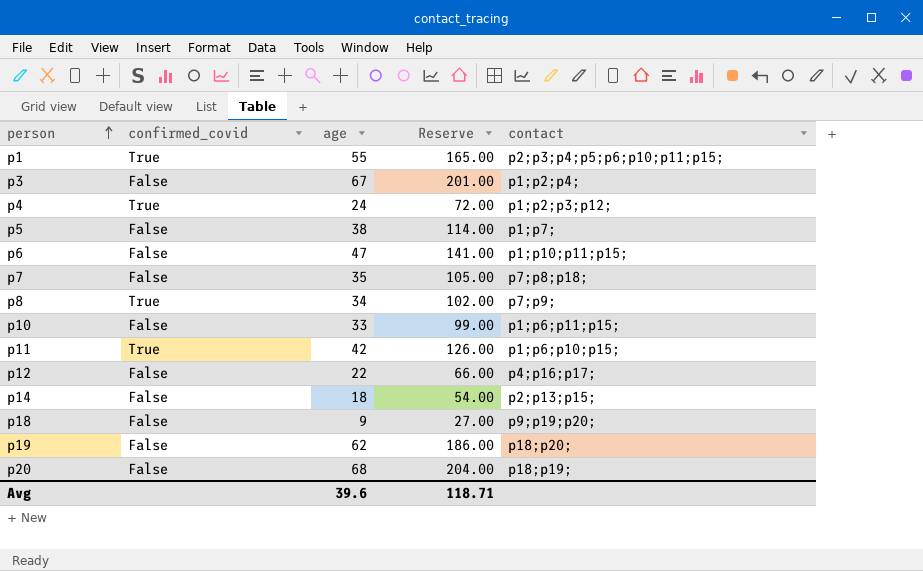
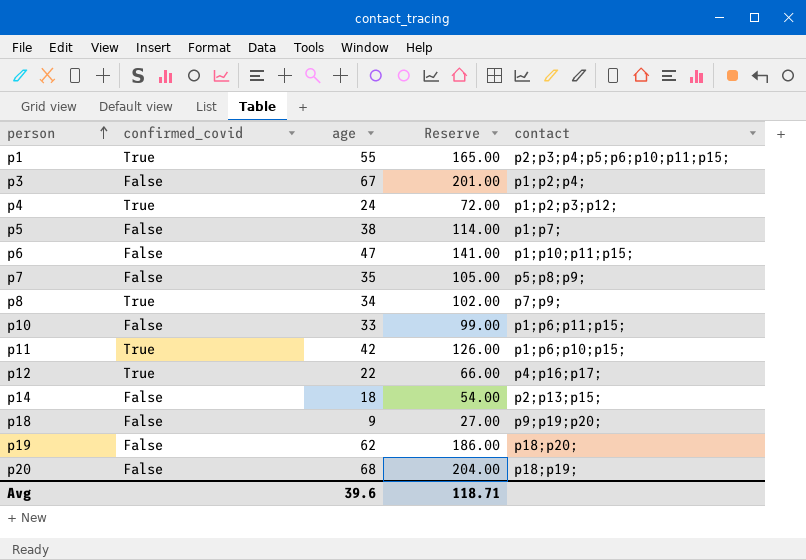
p7 | contact: p7;p8;p18; -> p5;p8;p9;
p12 | confirmed_covid: False -> True

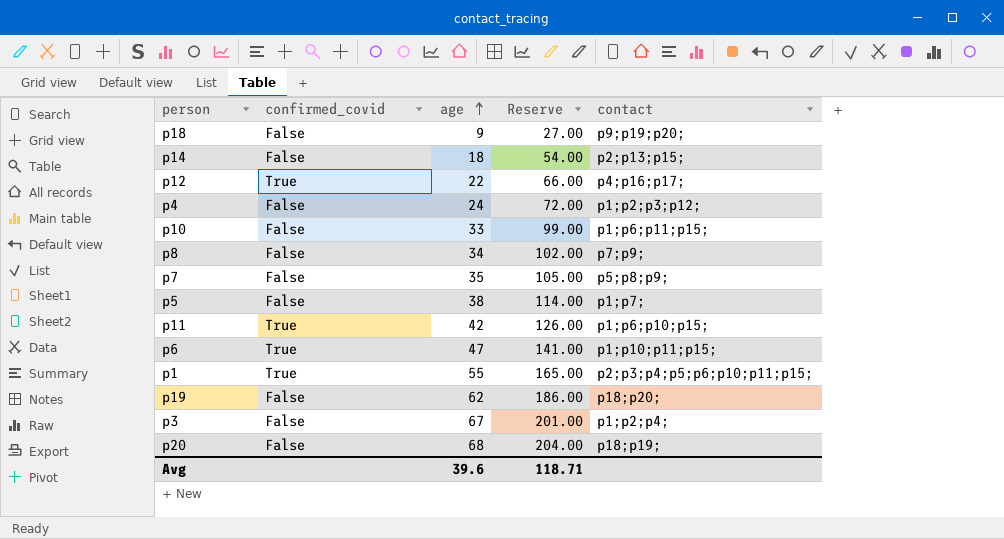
row order: person ascending -> age ascending
p4 | confirmed_covid: True -> False
p8 | confirmed_covid: True -> False
p6 | confirmed_covid: False -> True

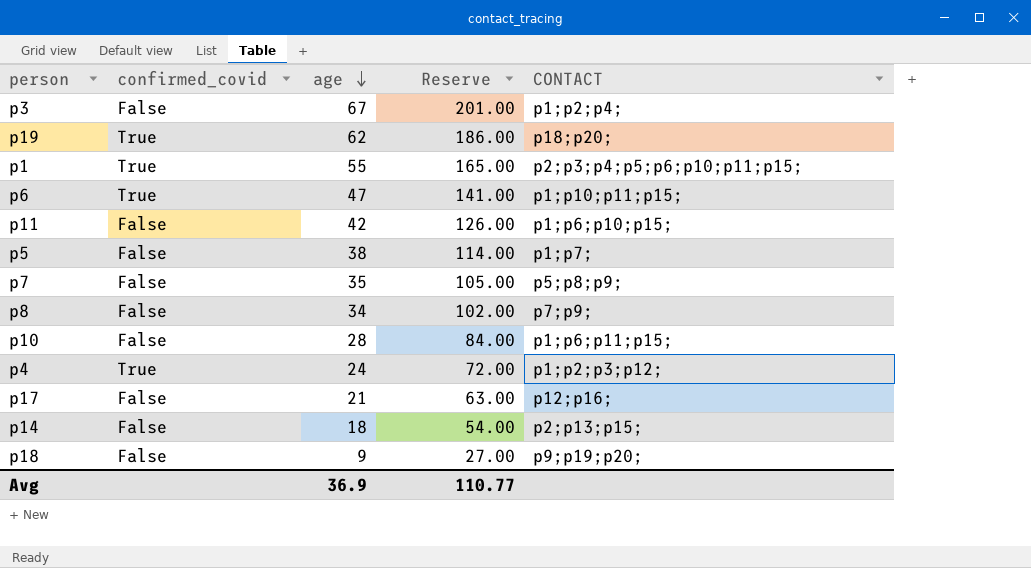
row order: age ascending -> age descending
column name: contact -> CONTACT
row p12: True | 22 | 66.00 | p4;p16;p17; -> none
row p20: False | 68 | 204.00 | p18;p19; -> none
p19 | confirmed_covid: False -> True
p11 | confirmed_covid: True -> False
p10 | age: 33 -> 28
p10 | Reserve: 99.00 -> 84.00
p4 | confirmed_covid: False -> True
row p17: none -> False | 21 | 63.00 | p12;p16;
Avg | age: 39.6 -> 36.9
Avg | Reserve: 118.71 -> 110.77

